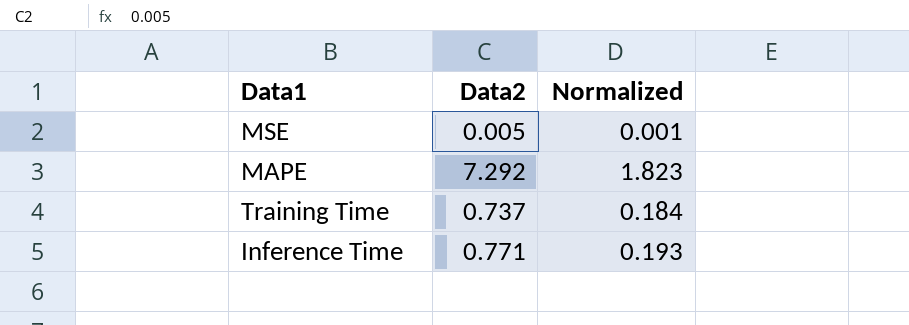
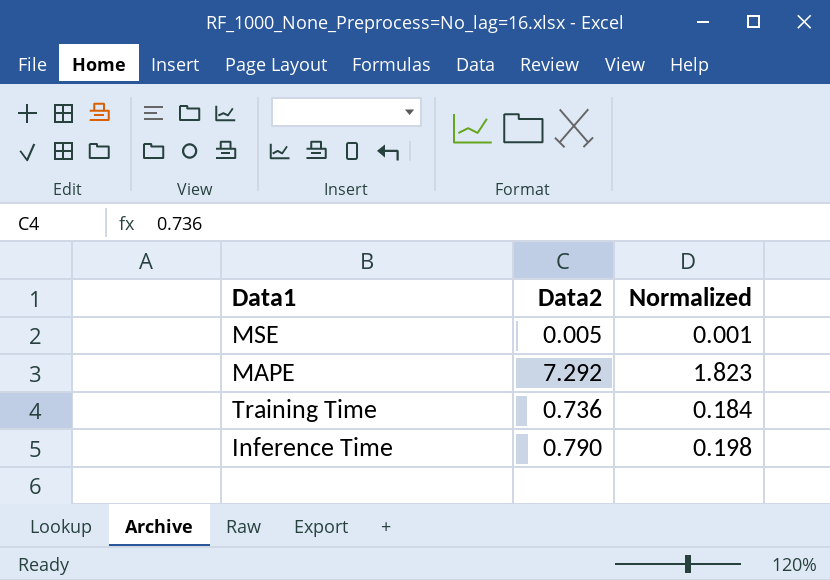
Training Time | Data2: 0.737 -> 0.736
Inference Time | Data2: 0.771 -> 0.790
Inference Time | Normalized: 0.193 -> 0.198

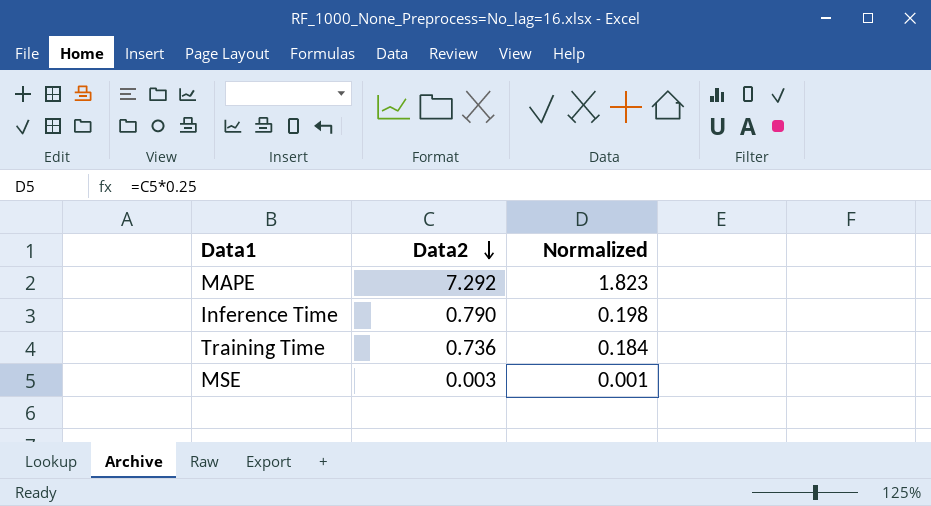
row order: none -> Data2 descending
MSE | Data2: 0.005 -> 0.003

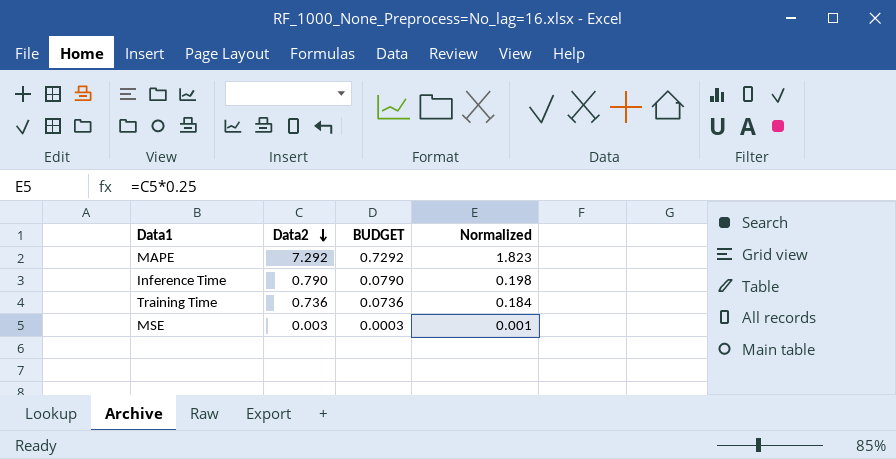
column BUDGET | formula: none -> [Data2] * 0.1

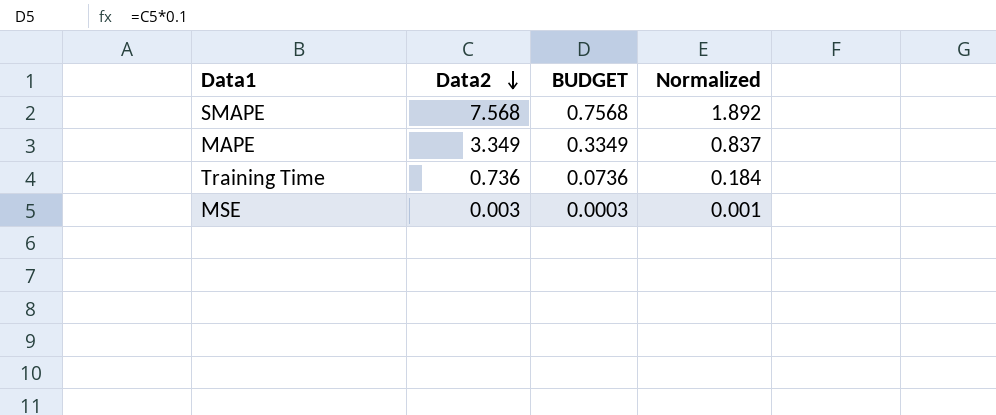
row Inference Time: 0.790 | 0.0790 | 0.198 -> none
row SMAPE: none -> 7.568 | 0.7568 | 1.892
MAPE | Data2: 7.292 -> 3.349
MAPE | BUDGET: 0.7292 -> 0.3349
MAPE | Normalized: 1.823 -> 0.837

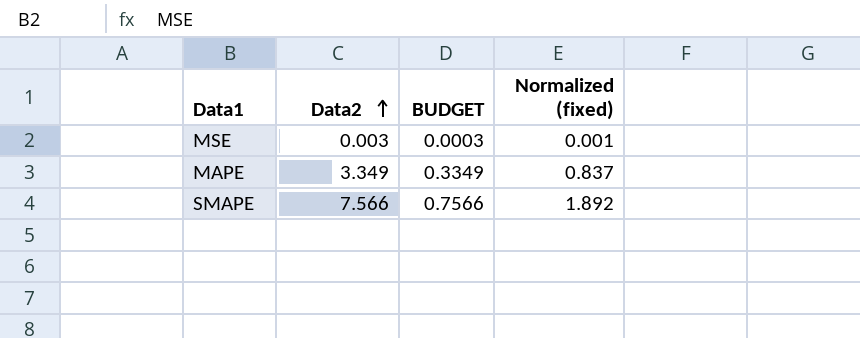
row order: Data2 descending -> Data2 ascending
column name: Normalized -> Normalized (fixed)
row Training Time: 0.736 | 0.0736 | 0.184 -> none
SMAPE | Data2: 7.568 -> 7.566
SMAPE | BUDGET: 0.7568 -> 0.7566

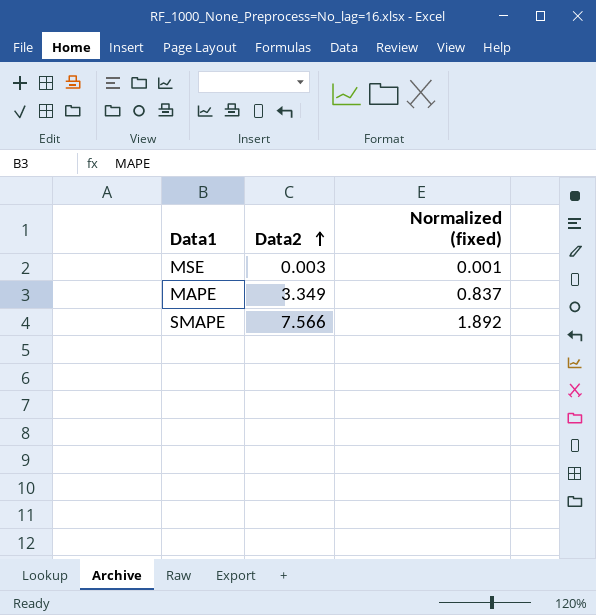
column BUDGET | formula: [Data2] * 0.1 -> none

